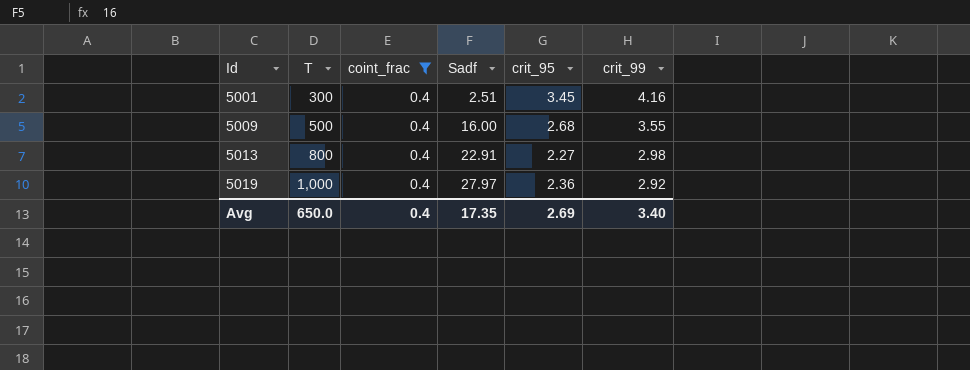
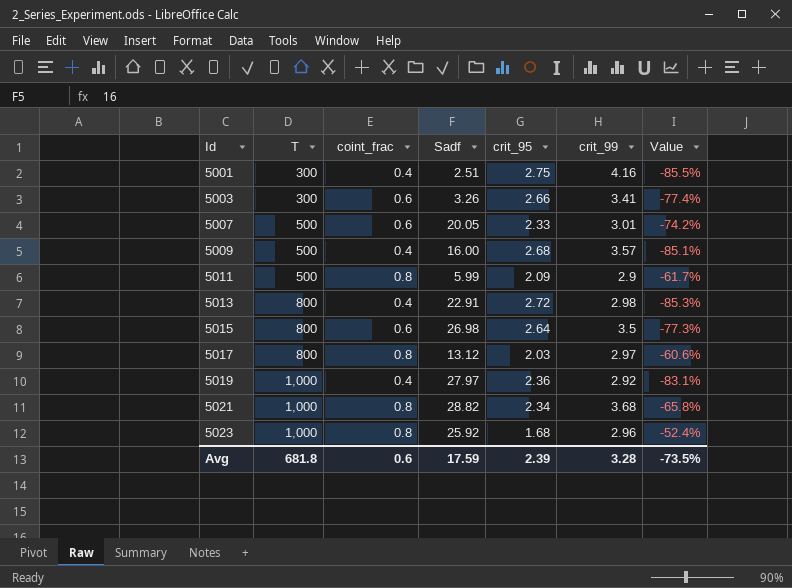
filter: coint_frac = 0.4 -> none
column Value | formula: none -> ([coint_frac] - [crit_95]) / [crit_95]
5001 | crit_95: 3.45 -> 2.75
5009 | crit_99: 3.55 -> 3.57
5013 | crit_95: 2.27 -> 2.72
Avg | T: 650.0 -> 681.8
Avg | coint_frac: 0.4 -> 0.6
Avg | Sadf: 17.35 -> 17.59
Avg | crit_95: 2.69 -> 2.39
Avg | crit_99: 3.40 -> 3.28

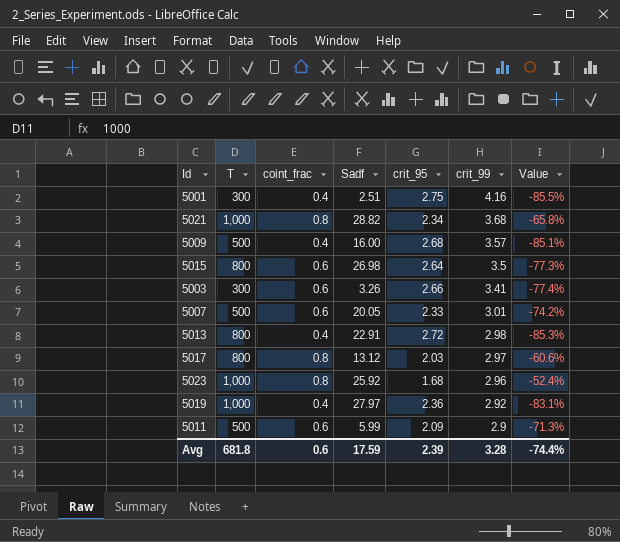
row order: Id ascending -> crit_99 descending
5011 | coint_frac: 0.8 -> 0.6
5011 | Value: -61.7% -> -71.3%
Avg | Value: -73.5% -> -74.4%

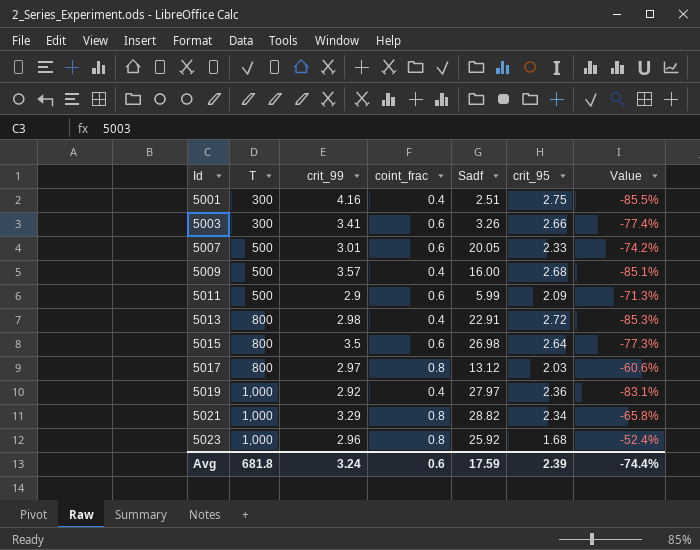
row order: crit_99 descending -> Id ascending
column crit_99 | position: 6 -> 3
5021 | crit_99: 3.68 -> 3.29
Avg | crit_99: 3.28 -> 3.24

